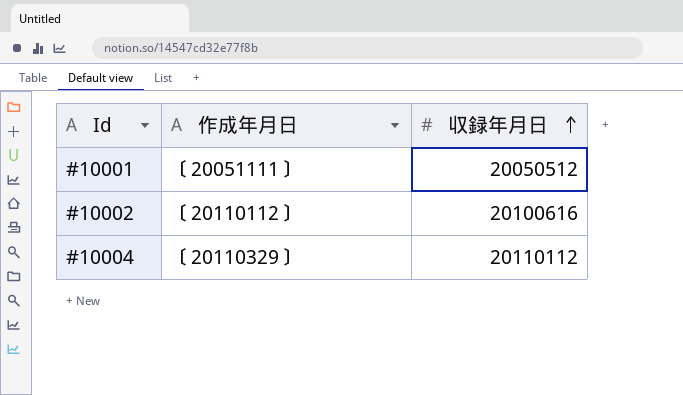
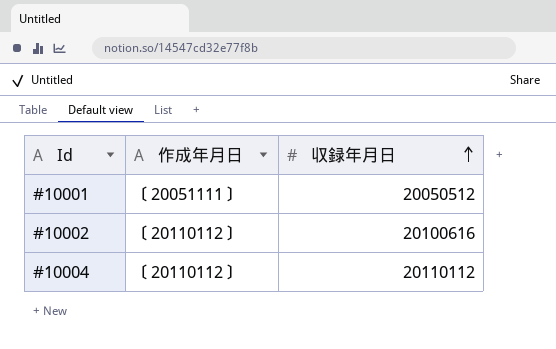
#10004 | 作成年月日: 〔20110329〕 -> 〔20110112〕

